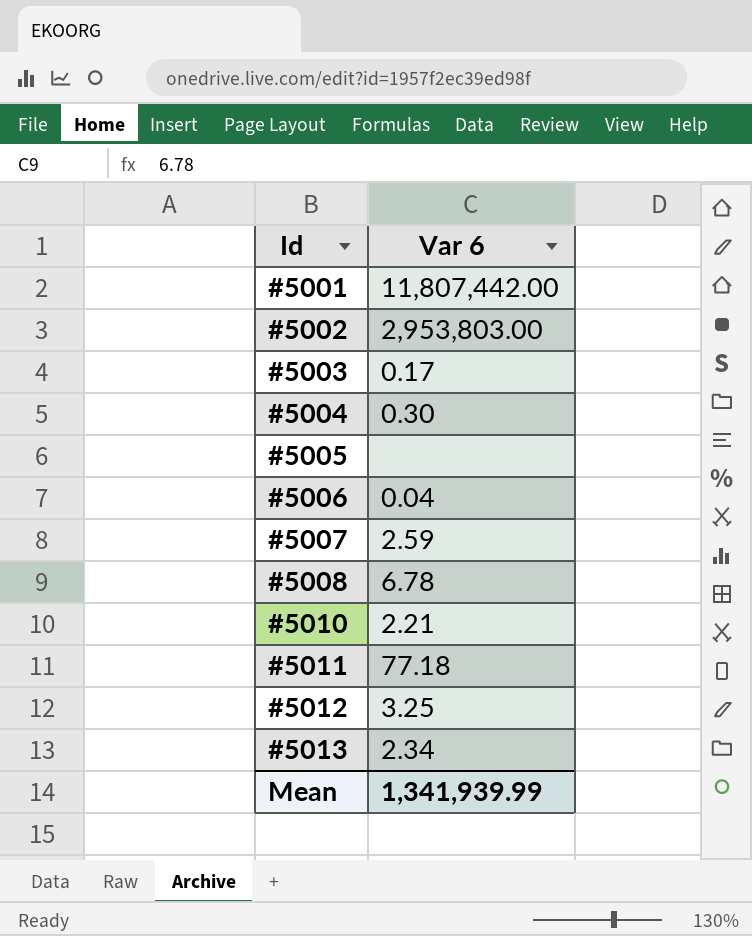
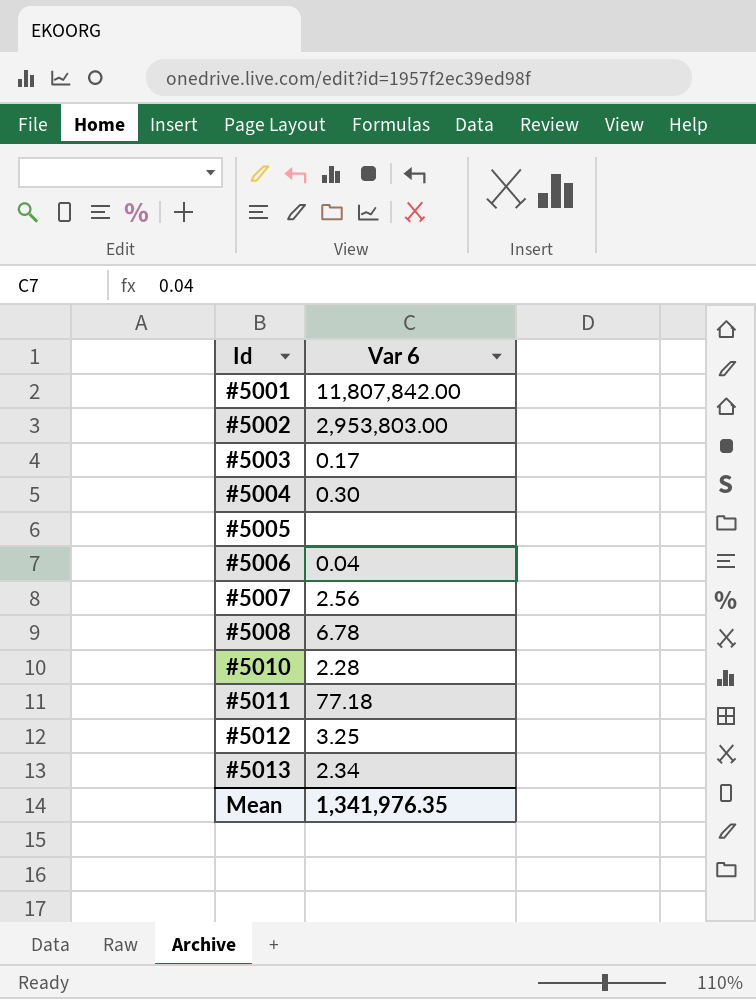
#5001 | Var 6: 11,807,442.00 -> 11,807,842.00
#5007 | Var 6: 2.59 -> 2.56
#5010 | Var 6: 2.21 -> 2.28
Mean | Var 6: 1,341,939.99 -> 1,341,976.35

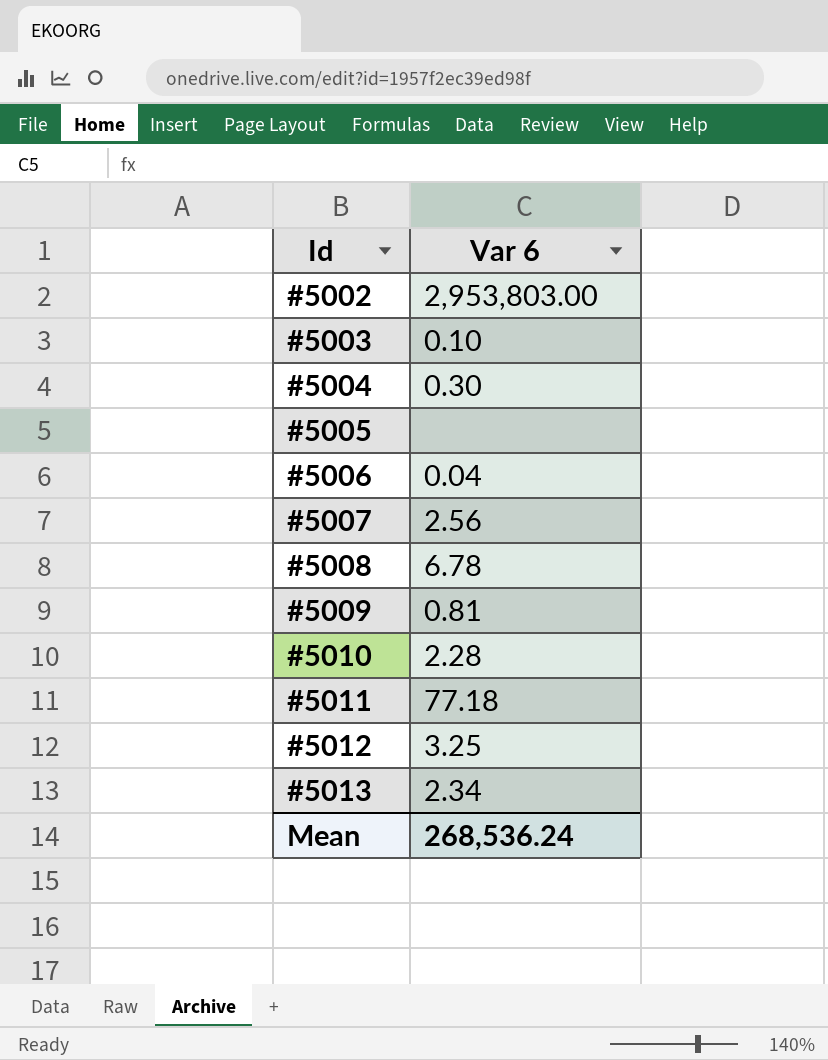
row #5001: 11,807,842.00 -> none
#5003 | Var 6: 0.17 -> 0.10
row #5009: none -> 0.81
Mean | Var 6: 1,341,976.35 -> 268,536.24

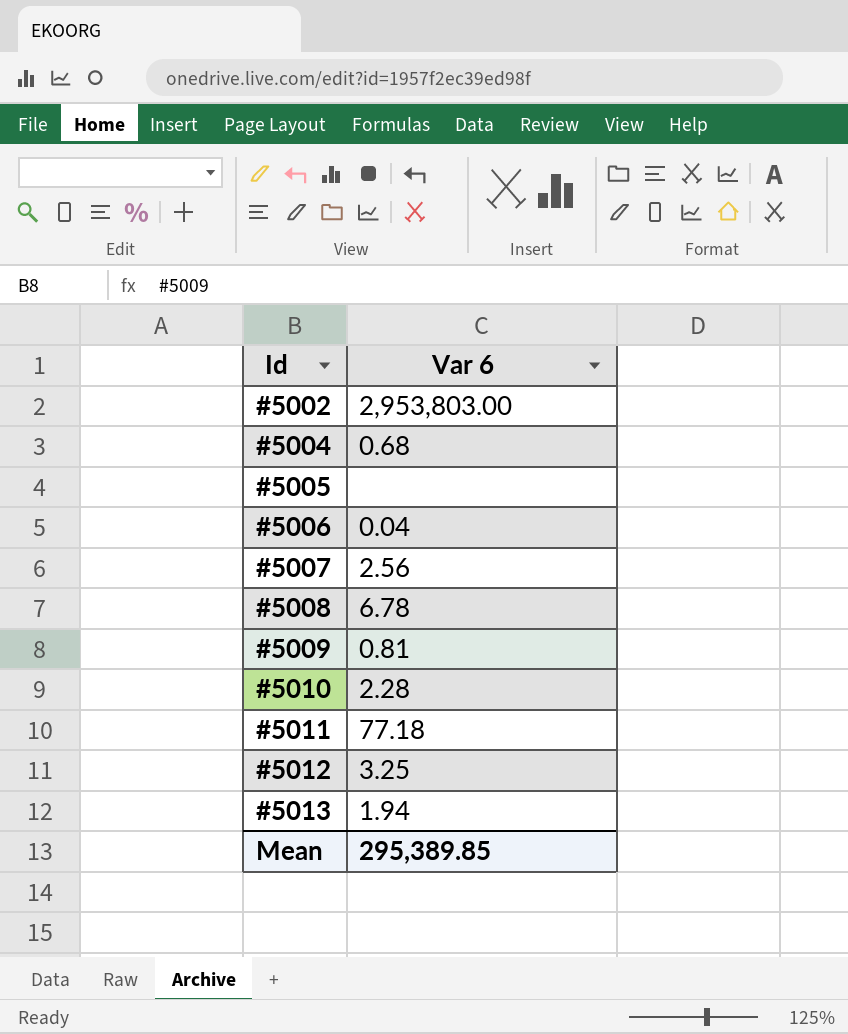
row #5003: 0.10 -> none
#5004 | Var 6: 0.30 -> 0.68
#5013 | Var 6: 2.34 -> 1.94
Mean | Var 6: 268,536.24 -> 295,389.85

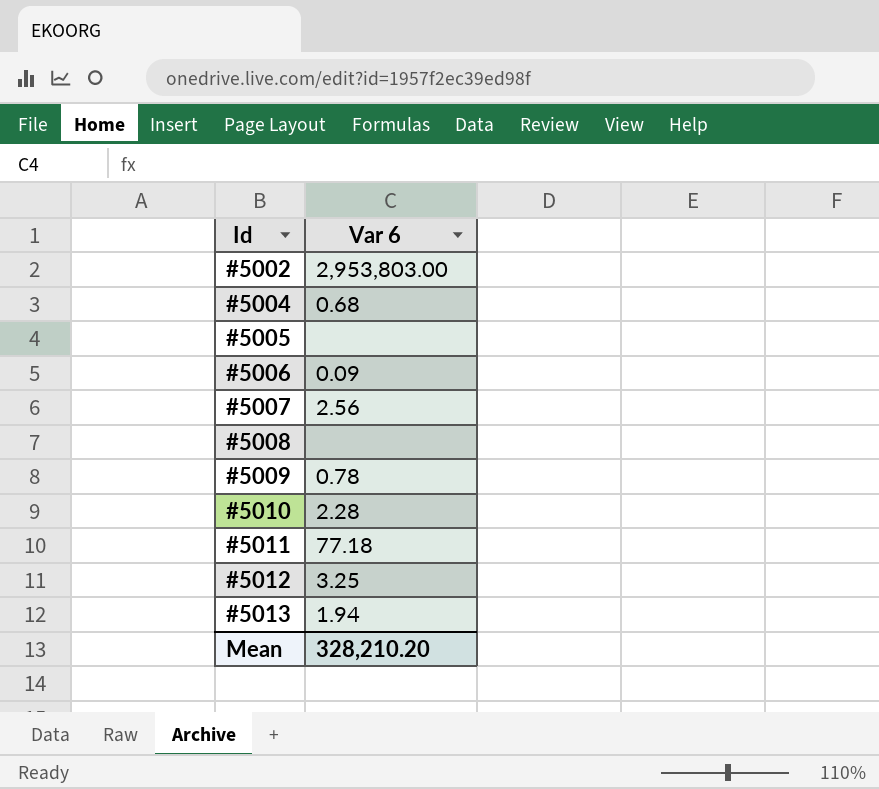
#5006 | Var 6: 0.04 -> 0.09
#5008 | Var 6: 6.78 -> none
#5009 | Var 6: 0.81 -> 0.78
Mean | Var 6: 295,389.85 -> 328,210.20

